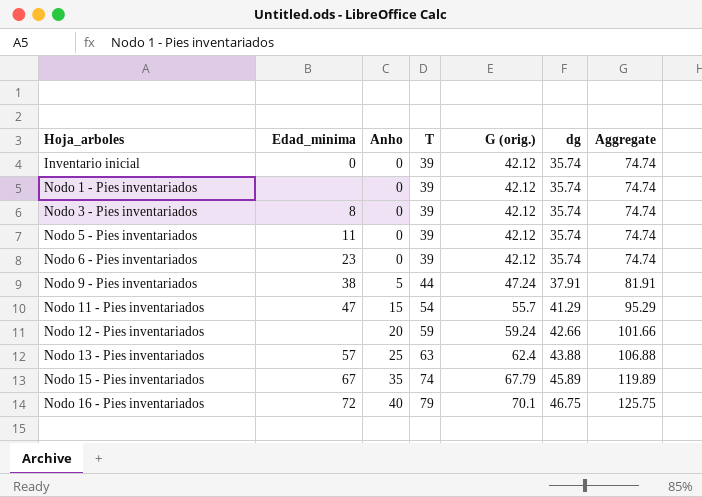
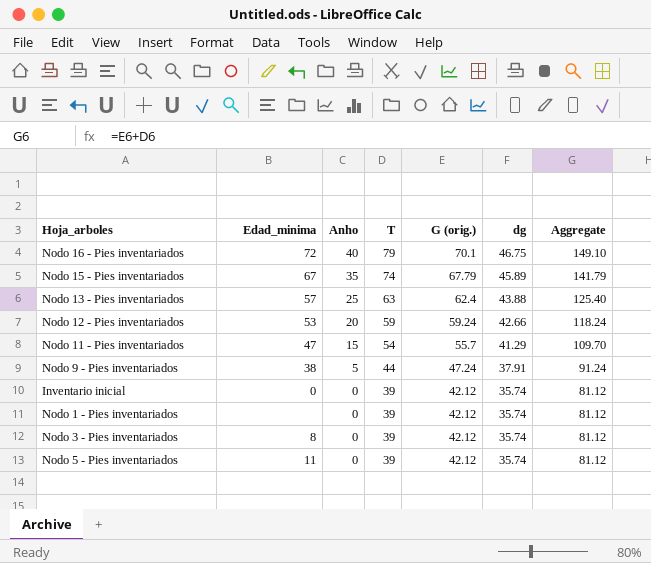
row order: Hoja_arboles ascending -> Anho descending
column Aggregate | formula: [T] + [dg] -> [T] + [G (orig.)]
row Nodo 6 - Pies inventariados: 23 | 0 | 39 | 42.12 | 35.74 | 74.74 -> none
Nodo 12 - Pies inventariados | Edad_minima: none -> 53

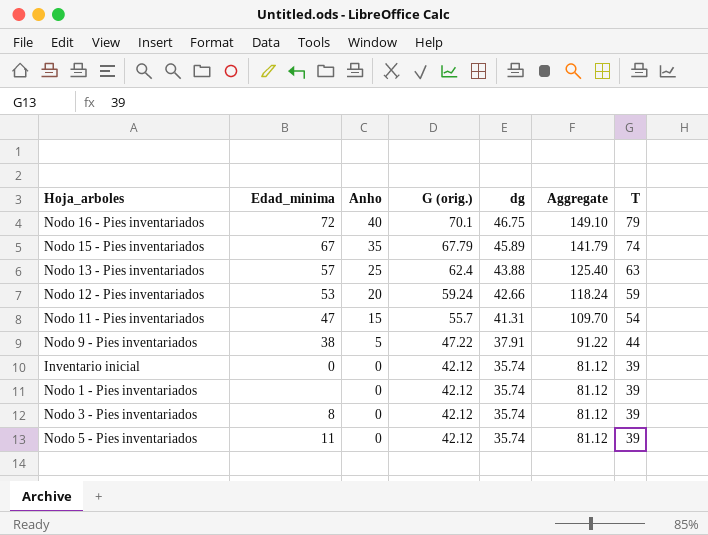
column T | position: 4 -> 7
Nodo 11 - Pies inventariados | dg: 41.29 -> 41.31
Nodo 9 - Pies inventariados | G (orig.): 47.24 -> 47.22
Nodo 9 - Pies inventariados | Aggregate: 91.24 -> 91.22

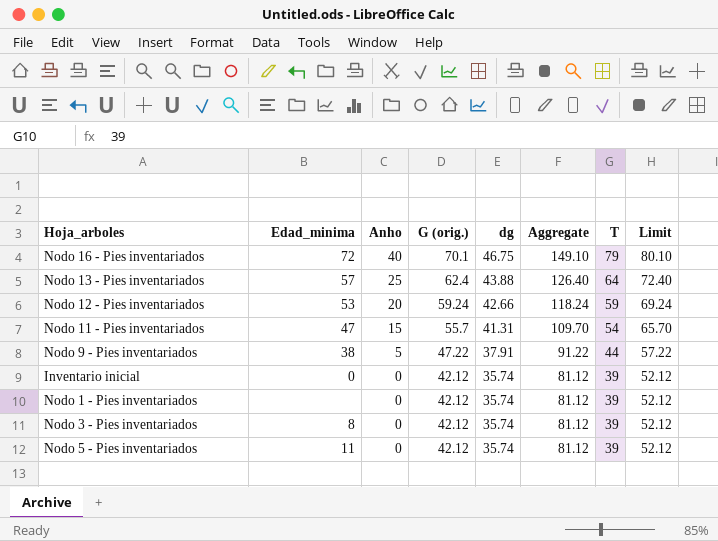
column Limit | formula: none -> [G (orig.)] + 10
row Nodo 15 - Pies inventariados: 67 | 35 | 67.79 | 45.89 | 141.79 | 74 -> none
Nodo 13 - Pies inventariados | Aggregate: 125.40 -> 126.40
Nodo 13 - Pies inventariados | T: 63 -> 64

